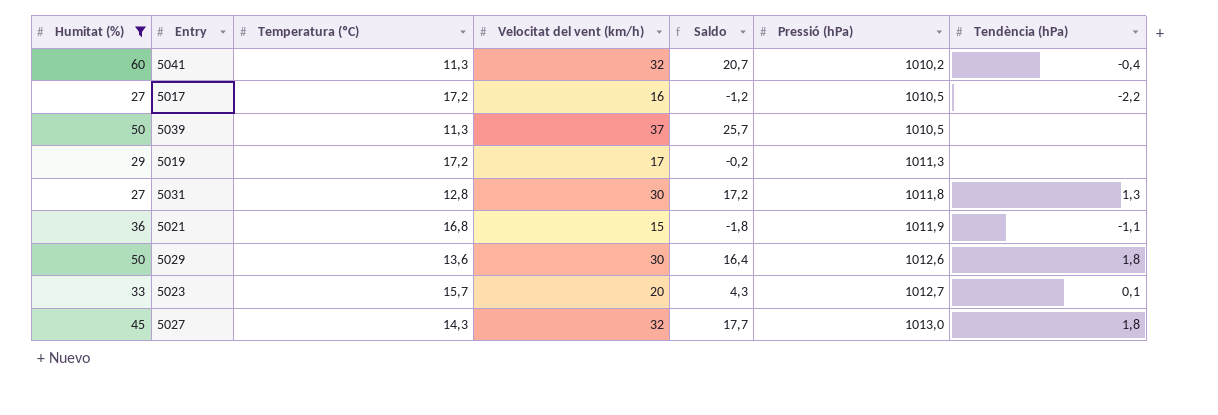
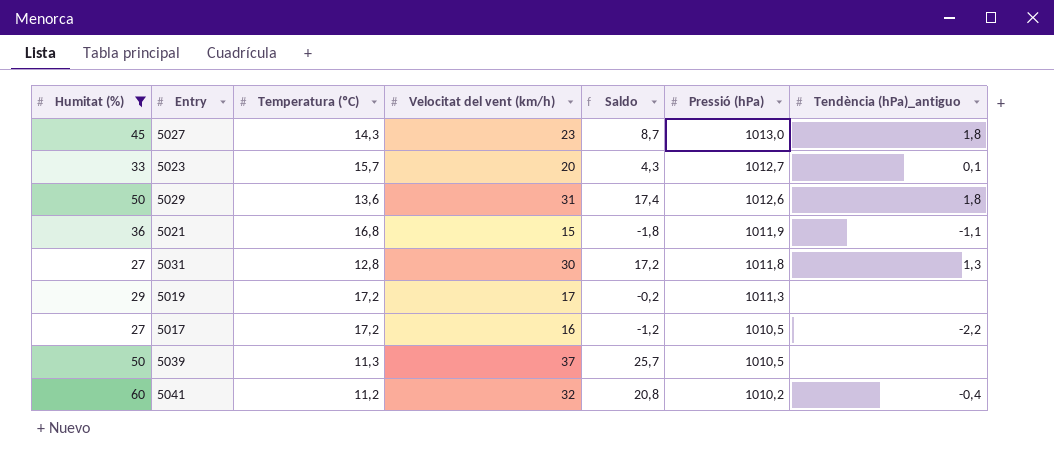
row order: Pressió (hPa) ascending -> Pressió (hPa) descending
column name: Tendència (hPa) -> Tendència (hPa)_antiguo
5027 | Velocitat del vent (km/h): 32 -> 23
5027 | Saldo: 17,7 -> 8,7
5029 | Velocitat del vent (km/h): 30 -> 31
5029 | Saldo: 16,4 -> 17,4
5041 | Temperatura (ºC): 11,3 -> 11,2
5041 | Saldo: 20,7 -> 20,8

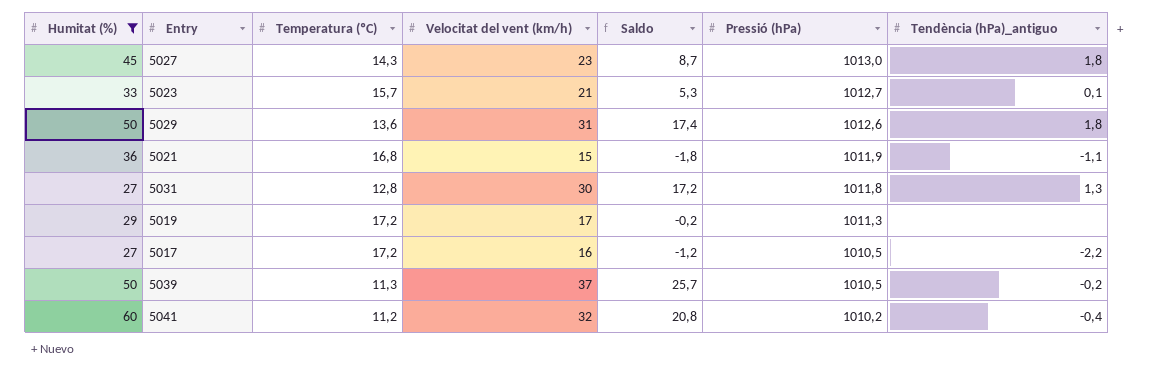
5023 | Velocitat del vent (km/h): 20 -> 21
5023 | Saldo: 4,3 -> 5,3
5039 | Tendència (hPa)_antiguo: none -> -0,2

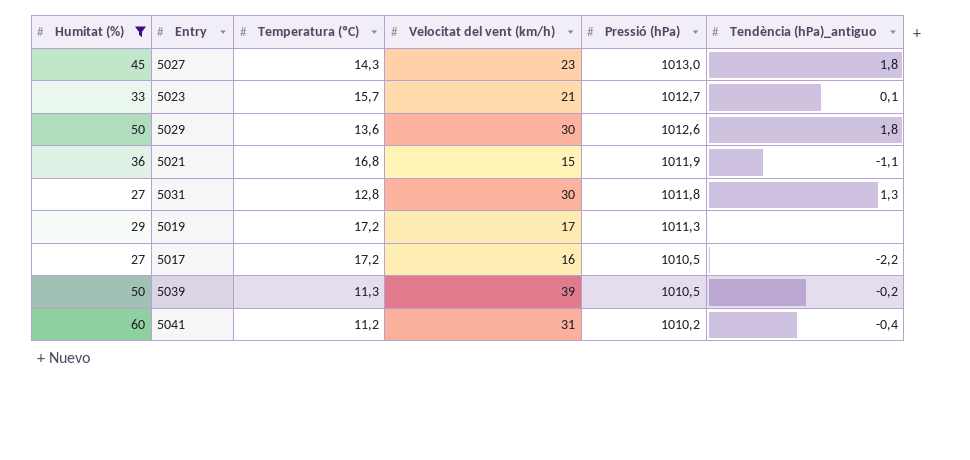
column Saldo | formula: [Velocitat del vent (km/h)] - [Temperatura (ºC)] -> none
5029 | Velocitat del vent (km/h): 31 -> 30
5039 | Velocitat del vent (km/h): 37 -> 39
5041 | Velocitat del vent (km/h): 32 -> 31

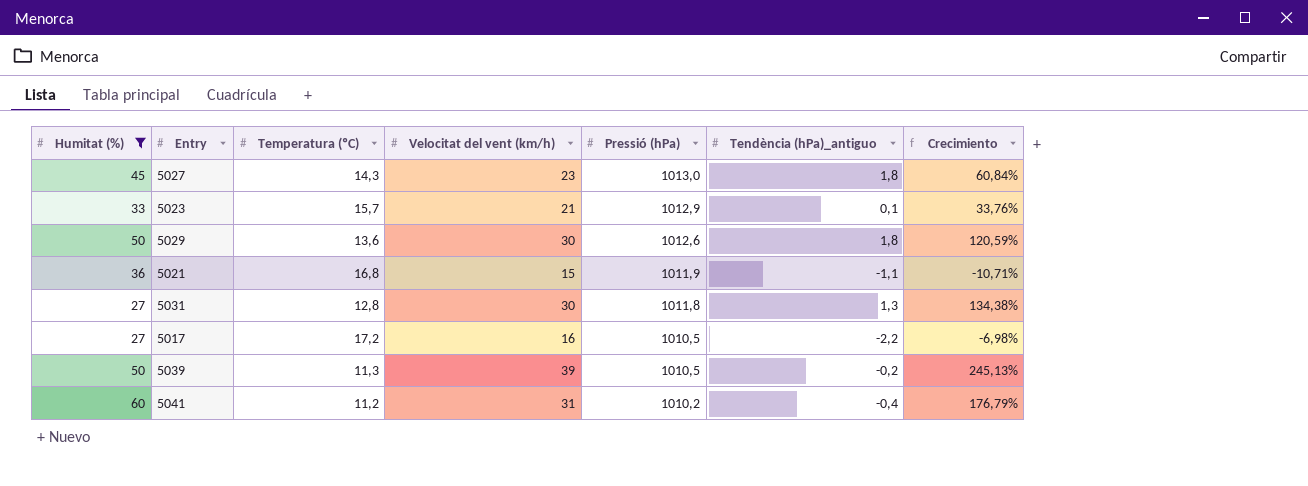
column Crecimiento | formula: none -> ([Velocitat del vent (km/h)] - [Temperatura (ºC)]) / [Temperatura (ºC)]
row 5019: 29 | 17,2 | 17 | 1011,3 | none -> none
5023 | Pressió (hPa): 1012,7 -> 1012,9

